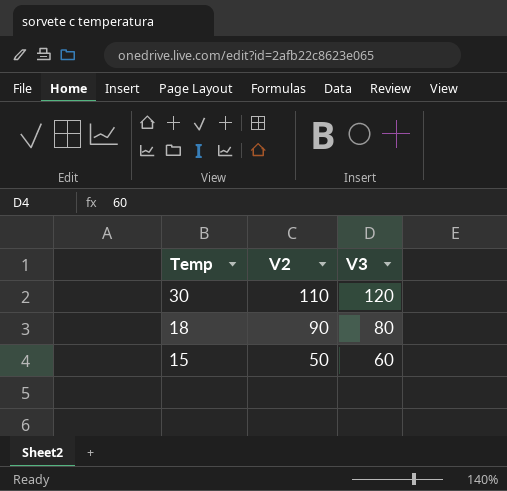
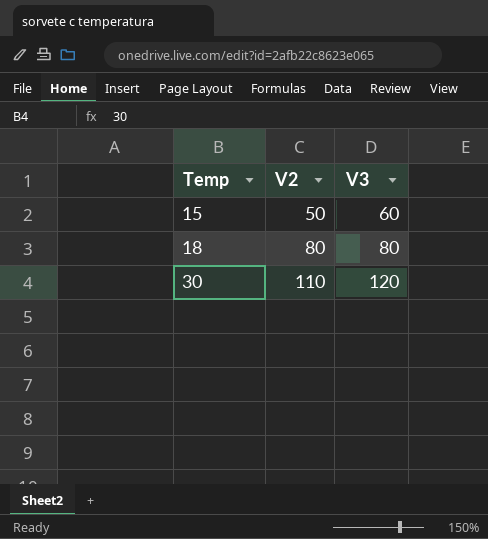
row order: Temp descending -> Temp ascending
18 | V2: 90 -> 80

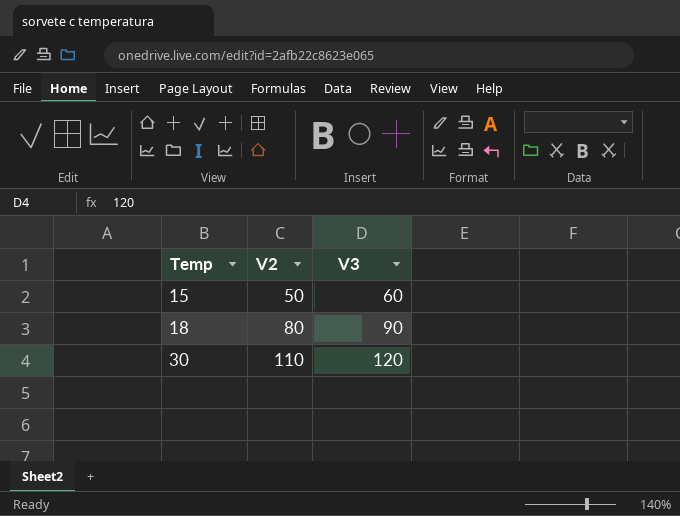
18 | V3: 80 -> 90

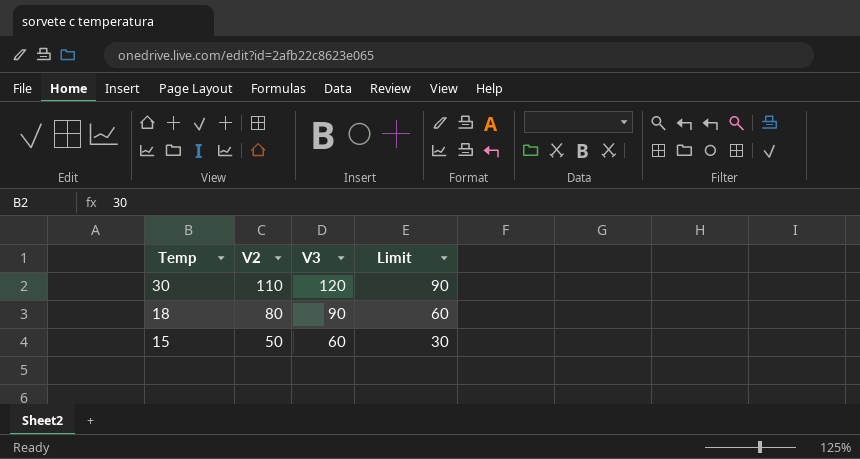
row order: Temp ascending -> Temp descending
column Limit | formula: none -> [V2] - 20

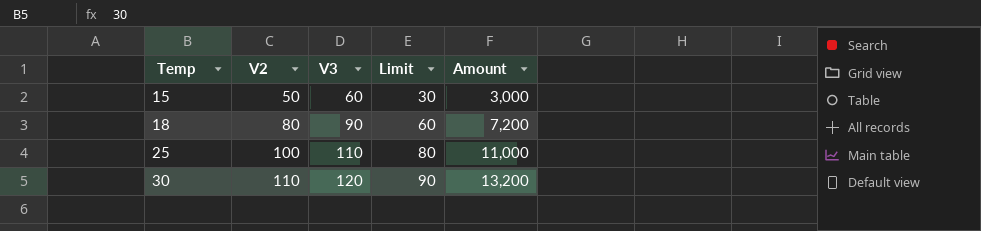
row order: Temp descending -> Temp ascending
column Amount | formula: none -> [V2] * [V3]
row 25: none -> 100 | 110 | 80 | 11,000

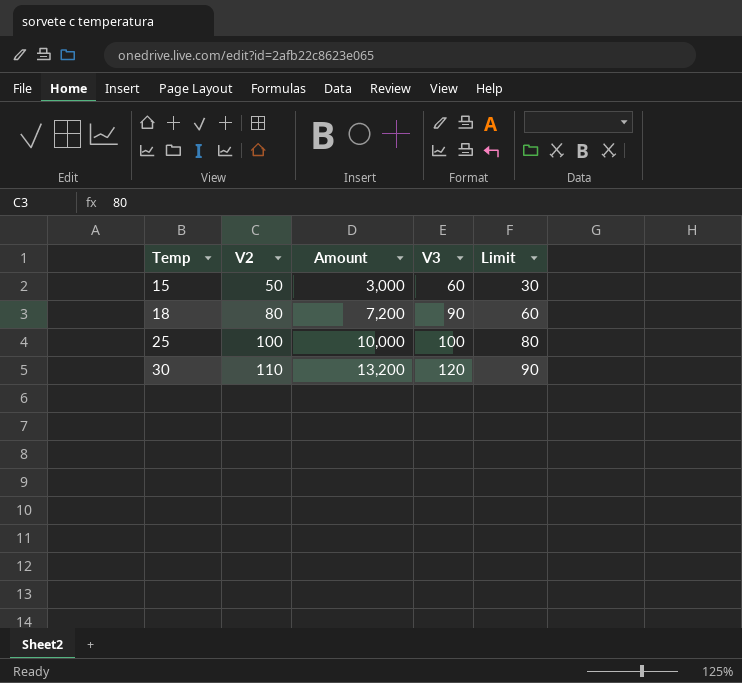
column Amount | position: 5 -> 3
25 | Amount: 11,000 -> 10,000
25 | V3: 110 -> 100

